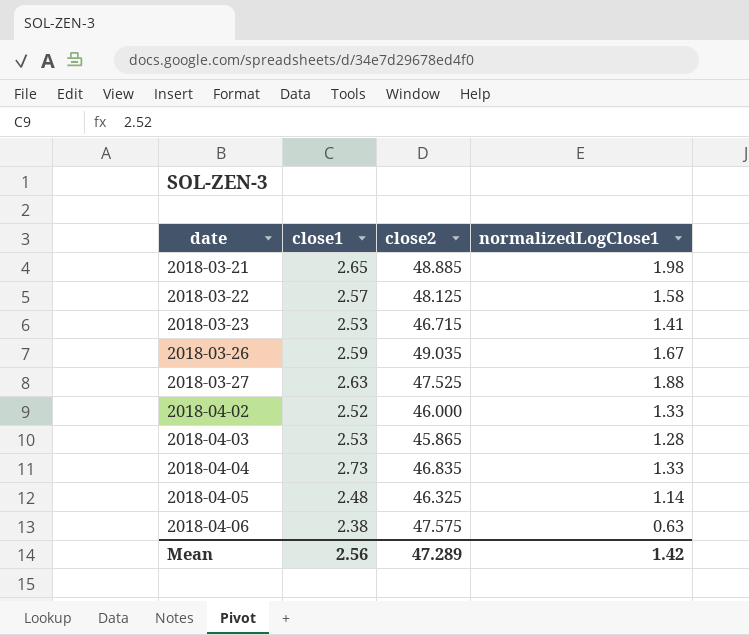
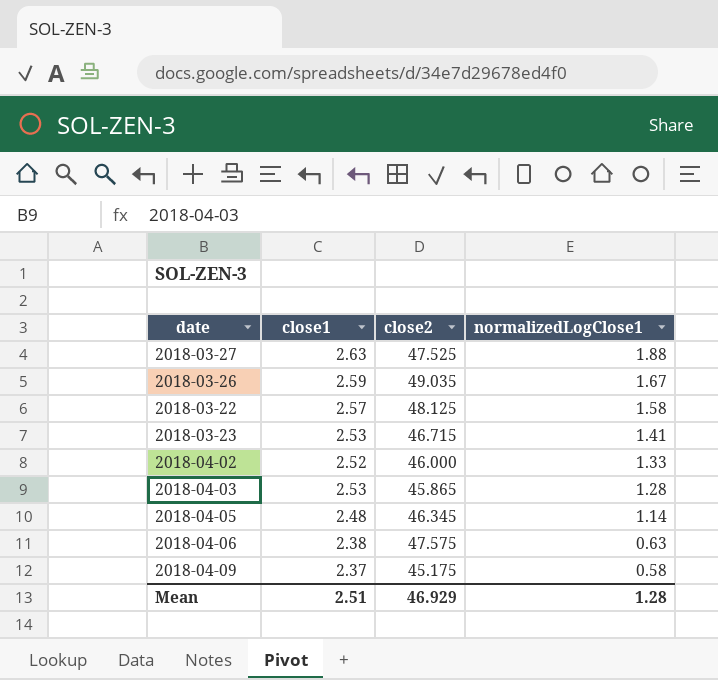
row order: date ascending -> normalizedLogClose1 descending
row 2018-03-21: 2.65 | 48.885 | 1.98 -> none
row 2018-04-04: 2.73 | 46.835 | 1.33 -> none
2018-04-05 | close2: 46.325 -> 46.345
row 2018-04-09: none -> 2.37 | 45.175 | 0.58
Mean | close1: 2.56 -> 2.51
Mean | close2: 47.289 -> 46.929
Mean | normalizedLogClose1: 1.42 -> 1.28

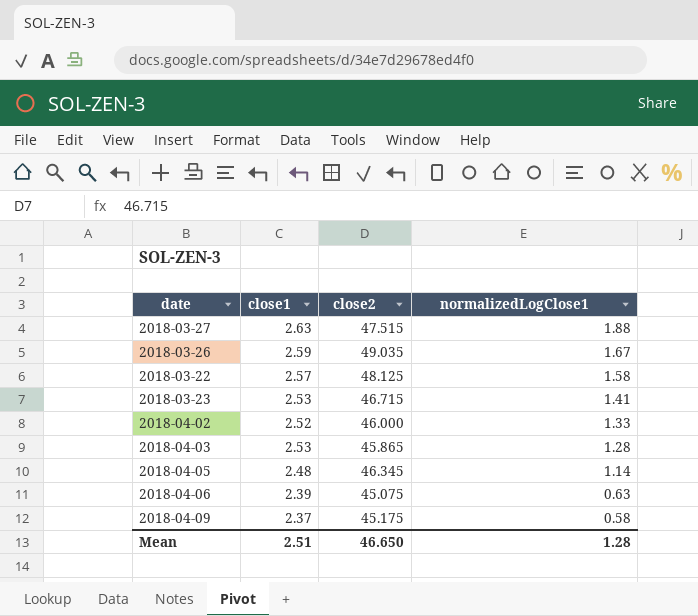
2018-03-27 | close2: 47.525 -> 47.515
2018-04-06 | close1: 2.38 -> 2.39
2018-04-06 | close2: 47.575 -> 45.075
Mean | close2: 46.929 -> 46.650

